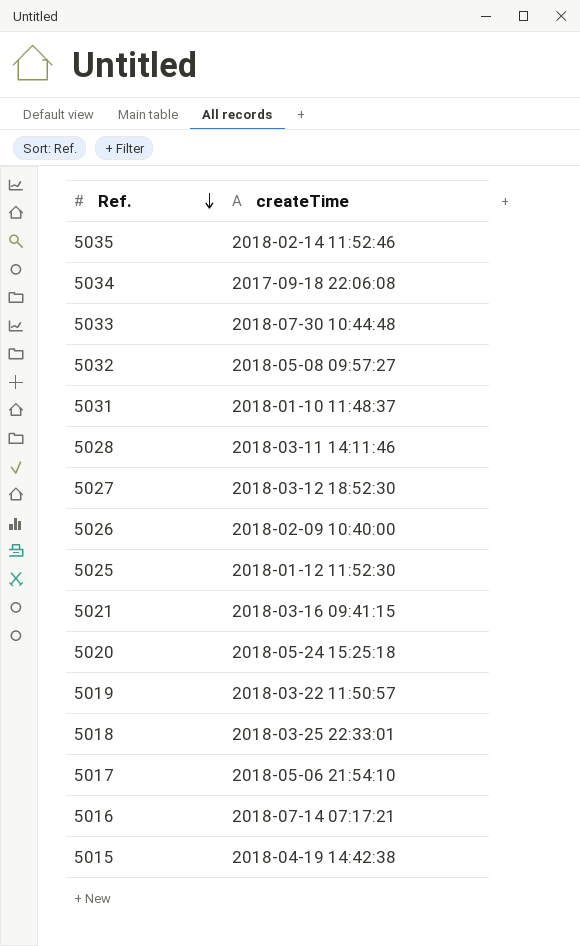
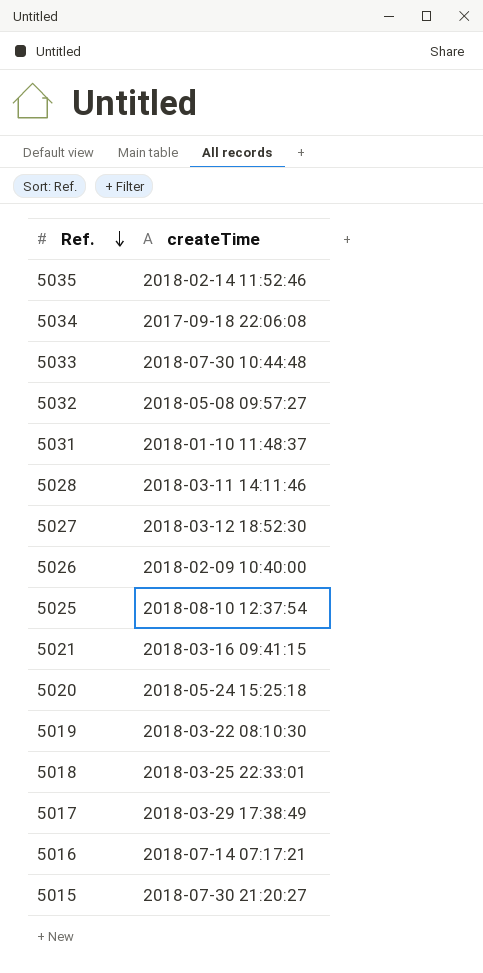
5025 | createTime: 2018-01-12 11:52:30 -> 2018-08-10 12:37:54
5019 | createTime: 2018-03-22 11:50:57 -> 2018-03-22 08:10:30
5017 | createTime: 2018-05-06 21:54:10 -> 2018-03-29 17:38:49
5015 | createTime: 2018-04-19 14:42:38 -> 2018-07-30 21:20:27

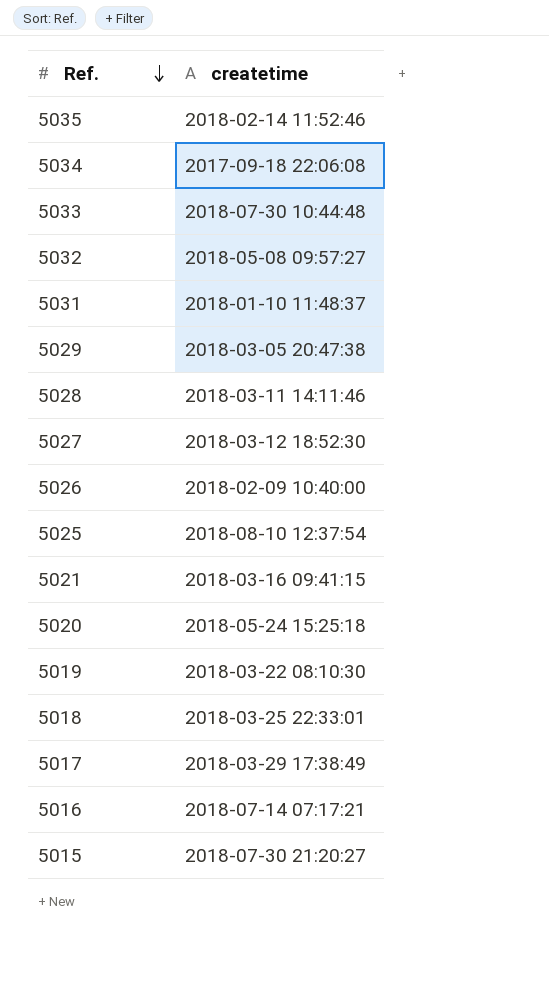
column name: createTime -> createtime
row 5029: none -> 2018-03-05 20:47:38

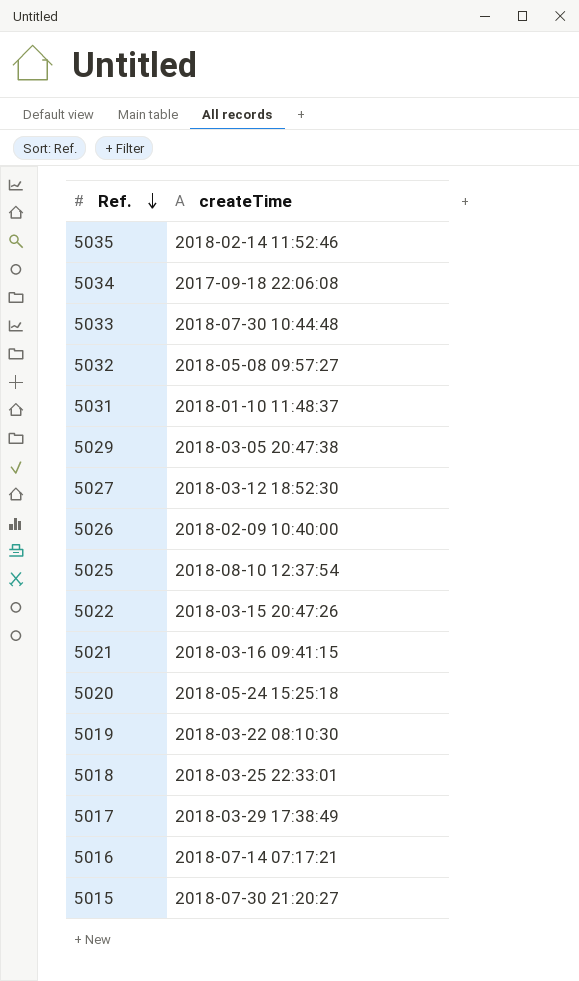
column name: createtime -> createTime
row 5028: 2018-03-11 14:11:46 -> none
row 5022: none -> 2018-03-15 20:47:26

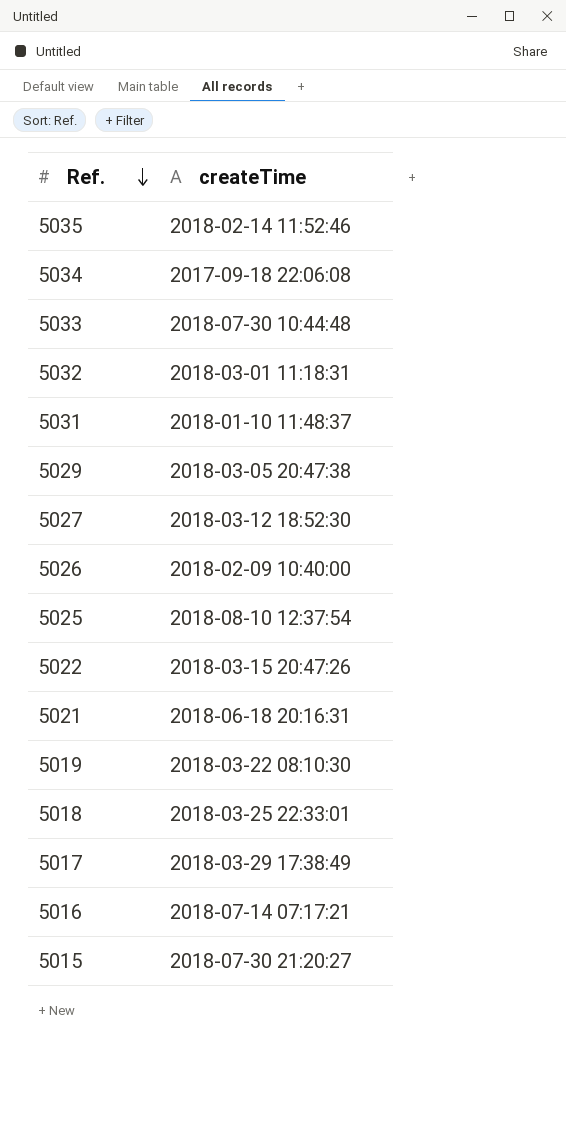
row 5020: 2018-05-24 15:25:18 -> none
5032 | createTime: 2018-05-08 09:57:27 -> 2018-03-01 11:18:31
5021 | createTime: 2018-03-16 09:41:15 -> 2018-06-18 20:16:31

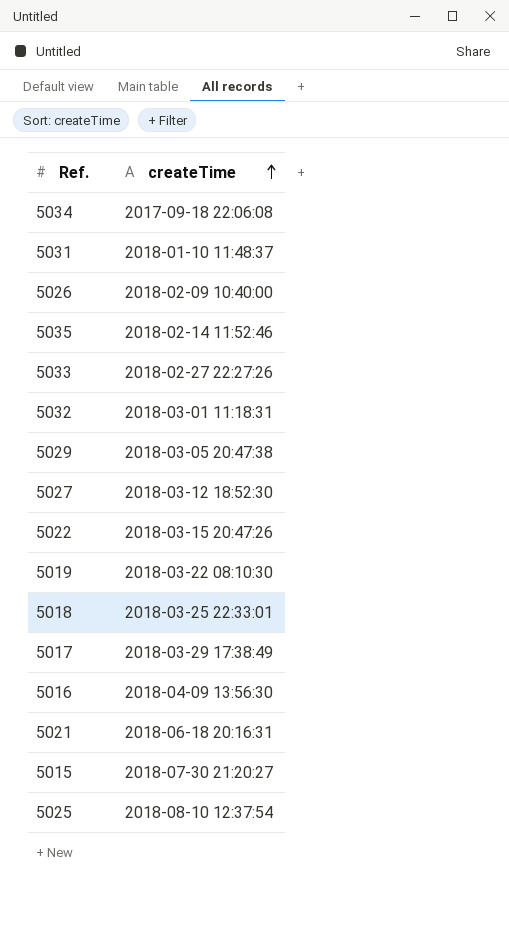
row order: Ref. descending -> createTime ascending
5033 | createTime: 2018-07-30 10:44:48 -> 2018-02-27 22:27:26
5016 | createTime: 2018-07-14 07:17:21 -> 2018-04-09 13:56:30

